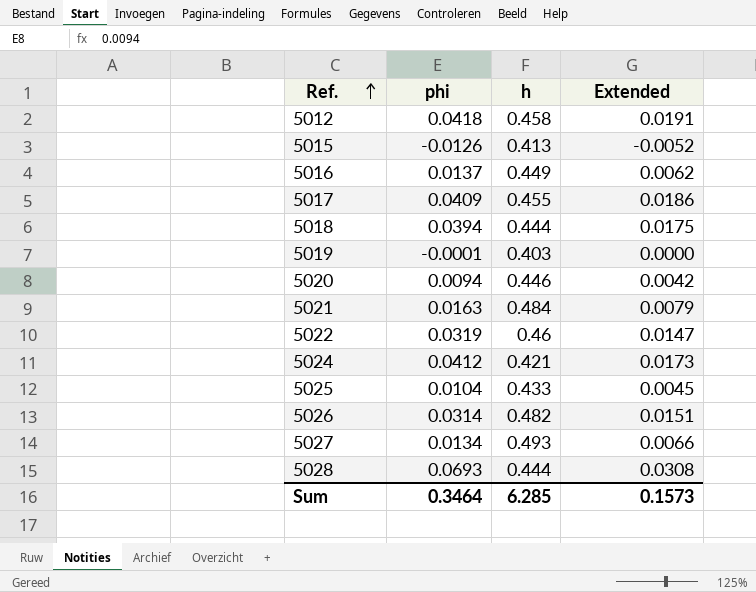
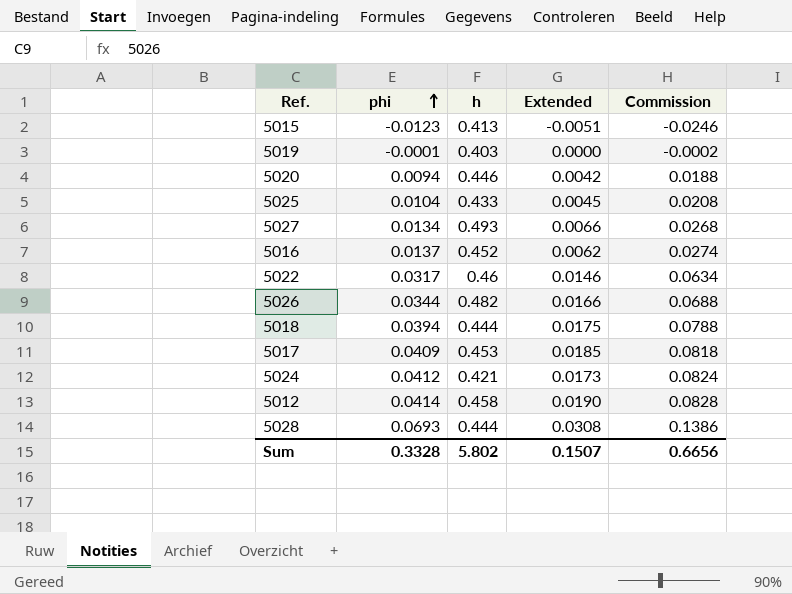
row order: Ref. ascending -> phi ascending
column Commission | formula: none -> [phi] * 2
row 5021: 0.0163 | 0.484 | 0.0079 -> none
5015 | phi: -0.0126 -> -0.0123
5015 | Extended: -0.0052 -> -0.0051
5016 | h: 0.449 -> 0.452
5022 | phi: 0.0319 -> 0.0317
5022 | Extended: 0.0147 -> 0.0146
5026 | phi: 0.0314 -> 0.0344
5026 | Extended: 0.0151 -> 0.0166
5017 | h: 0.455 -> 0.453
5017 | Extended: 0.0186 -> 0.0185
5012 | phi: 0.0418 -> 0.0414
5012 | Extended: 0.0191 -> 0.0190
Sum | phi: 0.3464 -> 0.3328
Sum | h: 6.285 -> 5.802
Sum | Extended: 0.1573 -> 0.1507

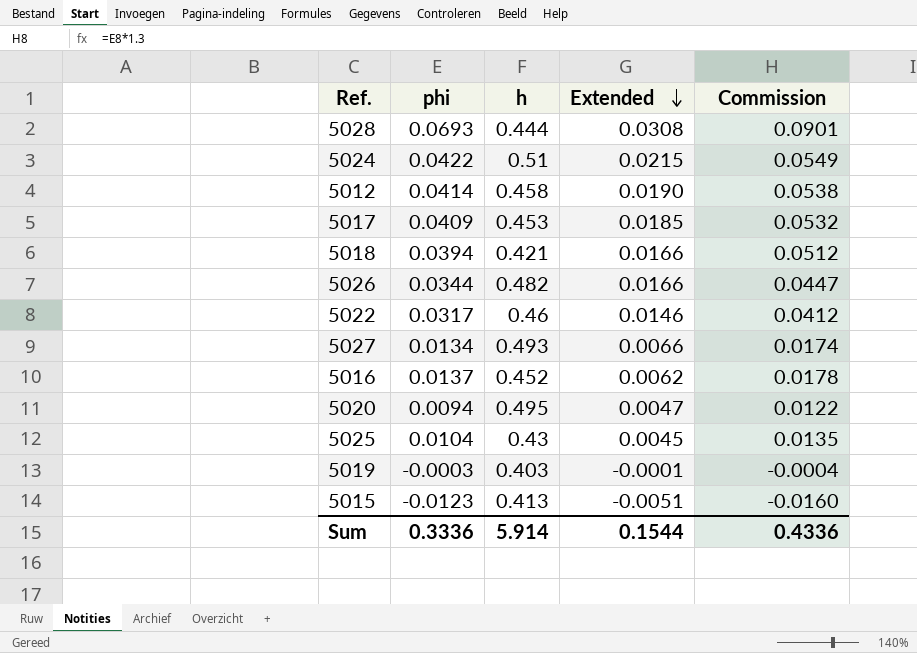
row order: phi ascending -> Extended descending
column Commission | formula: [phi] * 2 -> [phi] * 1.3
5024 | phi: 0.0412 -> 0.0422
5024 | h: 0.421 -> 0.51
5024 | Extended: 0.0173 -> 0.0215
5018 | h: 0.444 -> 0.421
5018 | Extended: 0.0175 -> 0.0166
5020 | h: 0.446 -> 0.495
5020 | Extended: 0.0042 -> 0.0047
5025 | h: 0.433 -> 0.43
5019 | phi: -0.0001 -> -0.0003
5019 | Extended: 0.0000 -> -0.0001
Sum | phi: 0.3328 -> 0.3336
Sum | h: 5.802 -> 5.914
Sum | Extended: 0.1507 -> 0.1544
Sum | Commission: 0.6656 -> 0.4336

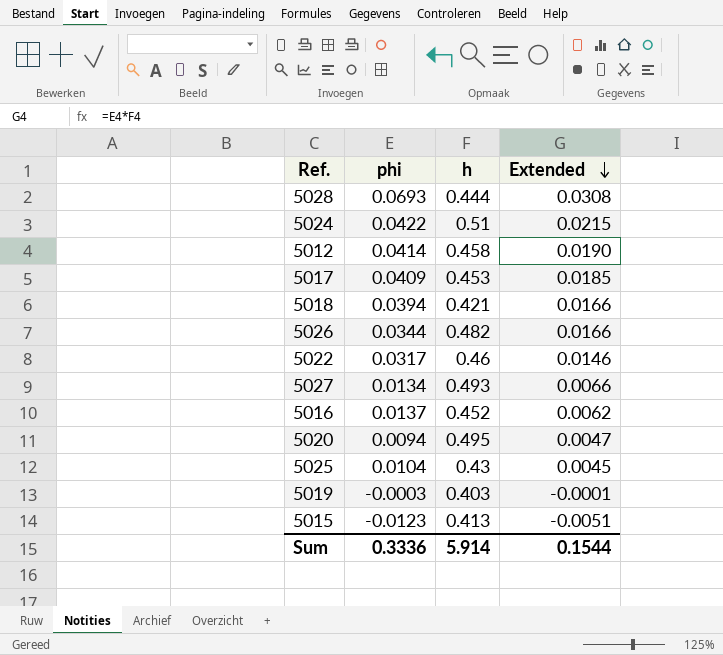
column Commission | formula: [phi] * 1.3 -> none

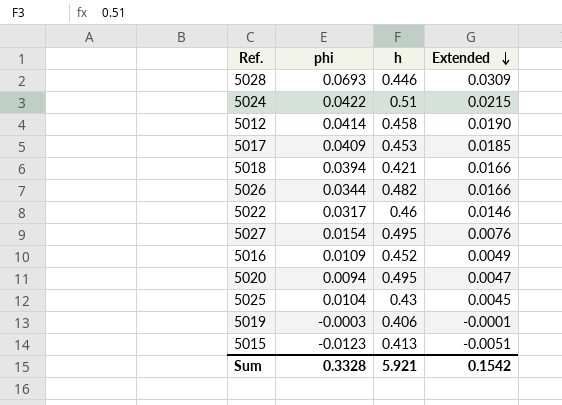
5028 | h: 0.444 -> 0.446
5028 | Extended: 0.0308 -> 0.0309
5027 | phi: 0.0134 -> 0.0154
5027 | h: 0.493 -> 0.495
5027 | Extended: 0.0066 -> 0.0076
5016 | phi: 0.0137 -> 0.0109
5016 | Extended: 0.0062 -> 0.0049
5019 | h: 0.403 -> 0.406
Sum | phi: 0.3336 -> 0.3328
Sum | h: 5.914 -> 5.921
Sum | Extended: 0.1544 -> 0.1542

